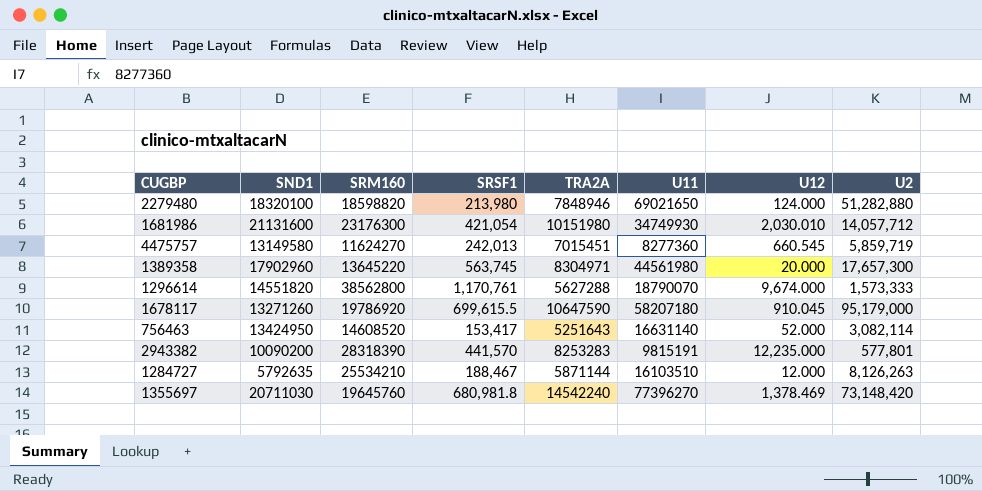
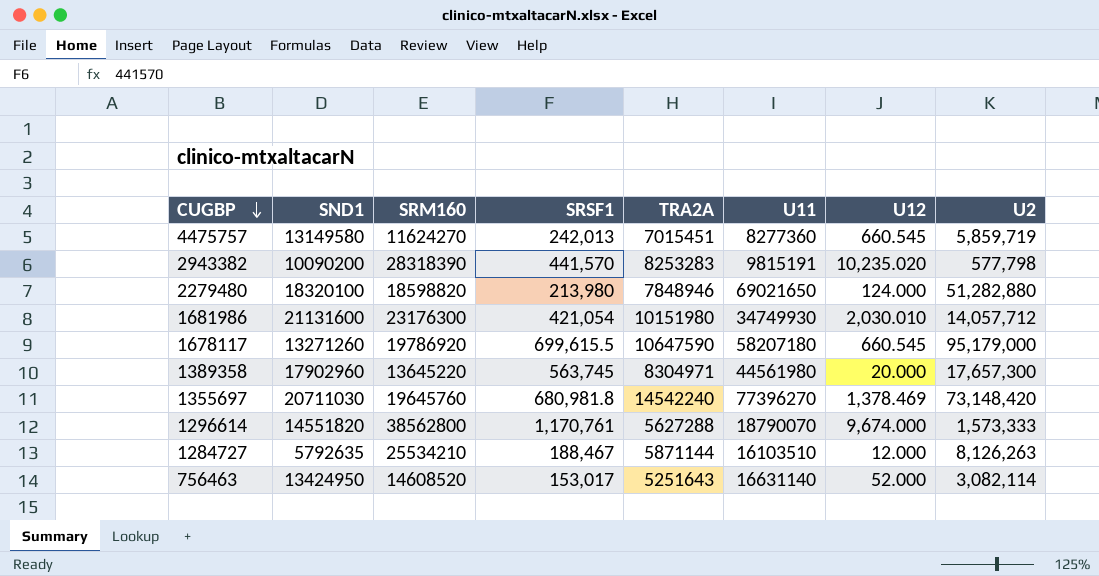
row order: none -> CUGBP descending
2943382 | U12: 12,235.000 -> 10,235.020
2943382 | U2: 577,801 -> 577,798
1678117 | U12: 910.045 -> 660.545
756463 | SRSF1: 153,417 -> 153,017

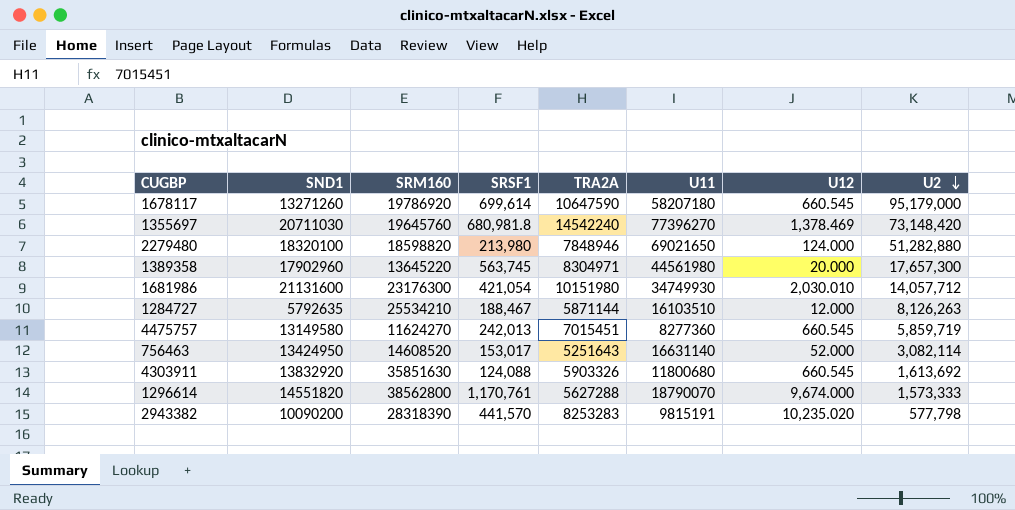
row order: CUGBP descending -> U2 descending
1678117 | SRSF1: 699,615.5 -> 699,614
row 4303911: none -> 13832920 | 35851630 | 124,088 | 5903326 | 11800680 | 660.545 | 1,613,692

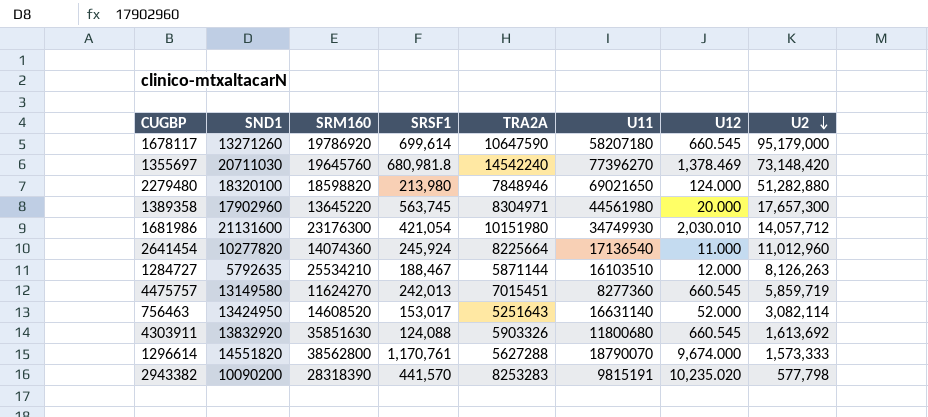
row 2641454: none -> 10277820 | 14074360 | 245,924 | 8225664 | 17136540 | 11.000 | 11,012,960

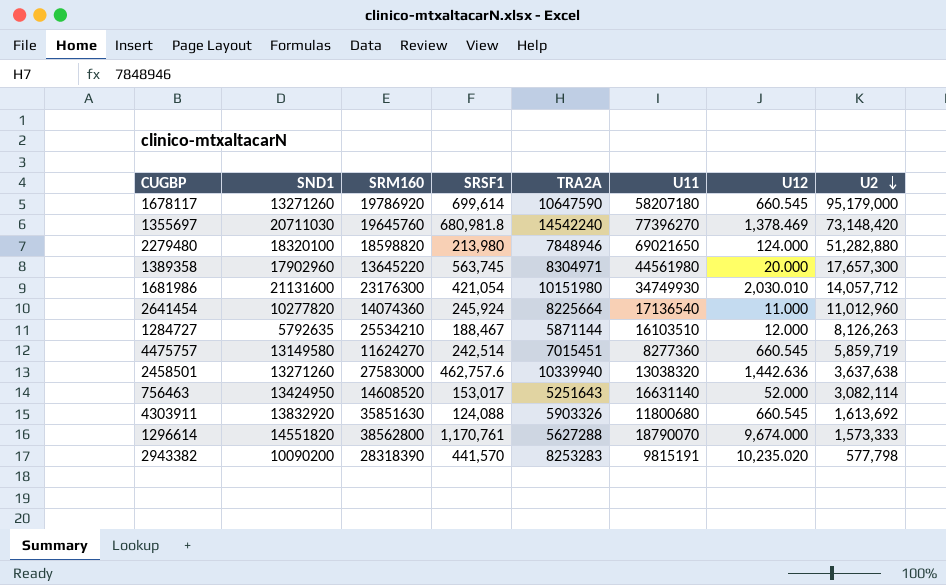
4475757 | SRSF1: 242,013 -> 242,514
row 2458501: none -> 13271260 | 27583000 | 462,757.6 | 10339940 | 13038320 | 1,442.636 | 3,637,638

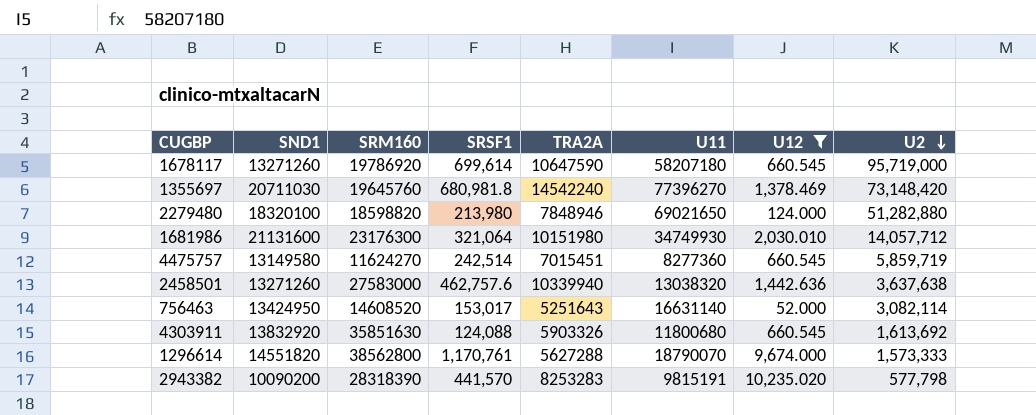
filter: none -> U12 >= 52.000
1678117 | U2: 95,179,000 -> 95,719,000
1681986 | SRSF1: 421,054 -> 321,064

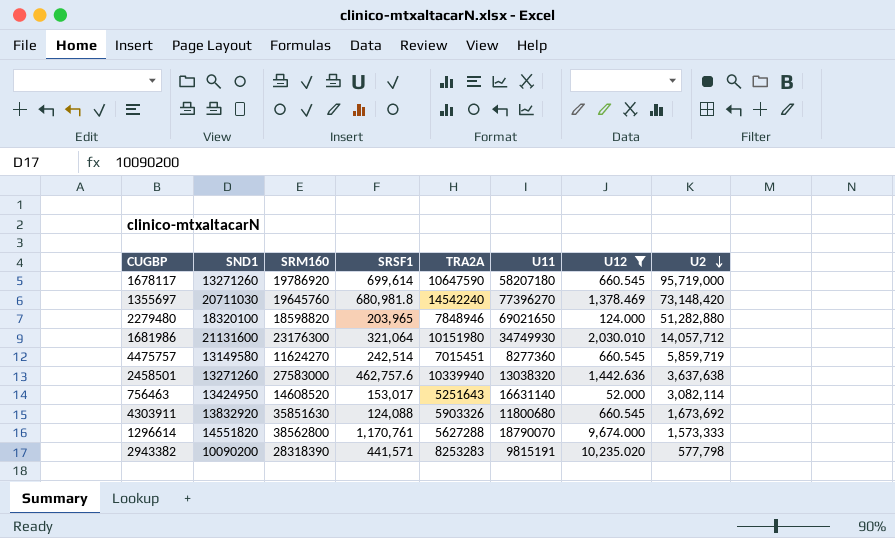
2279480 | SRSF1: 213,980 -> 203,965
4303911 | U2: 1,613,692 -> 1,673,692
2943382 | SRSF1: 441,570 -> 441,571

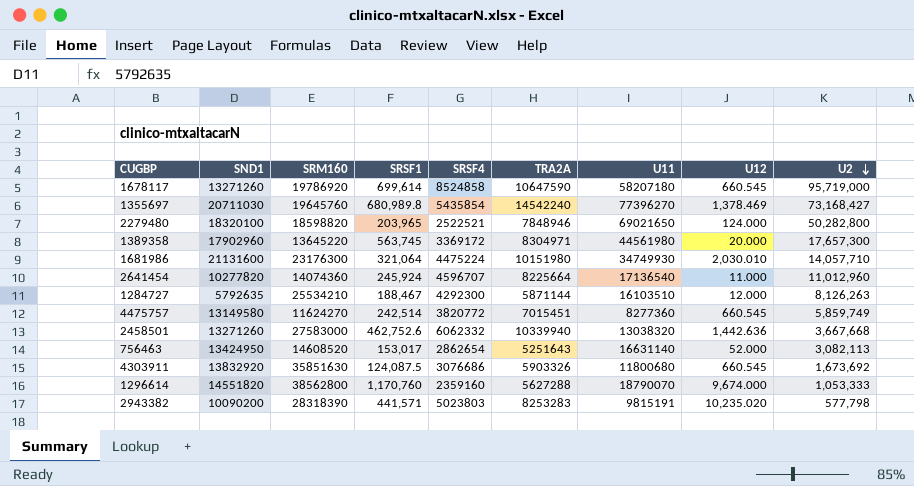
filter: U12 >= 52.000 -> none
column SRSF4 | position: none -> 5
1355697 | SRSF1: 680,981.8 -> 680,989.8
1355697 | U2: 73,148,420 -> 73,168,427
2279480 | U2: 51,282,880 -> 50,282,800
1681986 | U2: 14,057,712 -> 14,057,710
4475757 | U2: 5,859,719 -> 5,859,749
2458501 | SRSF1: 462,757.6 -> 462,752.6
2458501 | U2: 3,637,638 -> 3,667,668
756463 | U2: 3,082,114 -> 3,082,113
4303911 | SRSF1: 124,088 -> 124,087.5
1296614 | SRSF1: 1,170,761 -> 1,170,760
1296614 | U2: 1,573,333 -> 1,053,333

